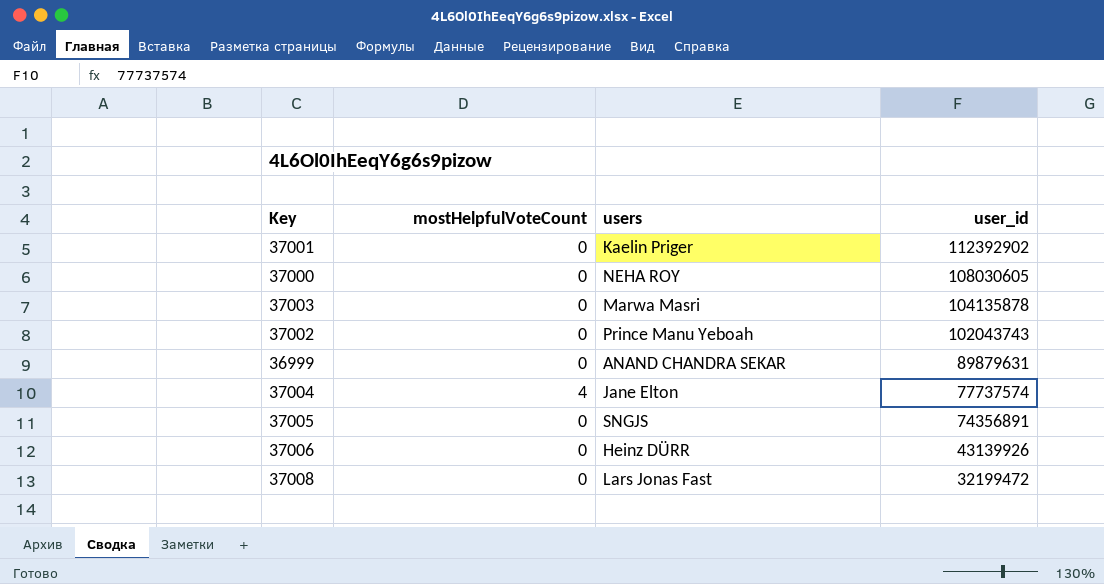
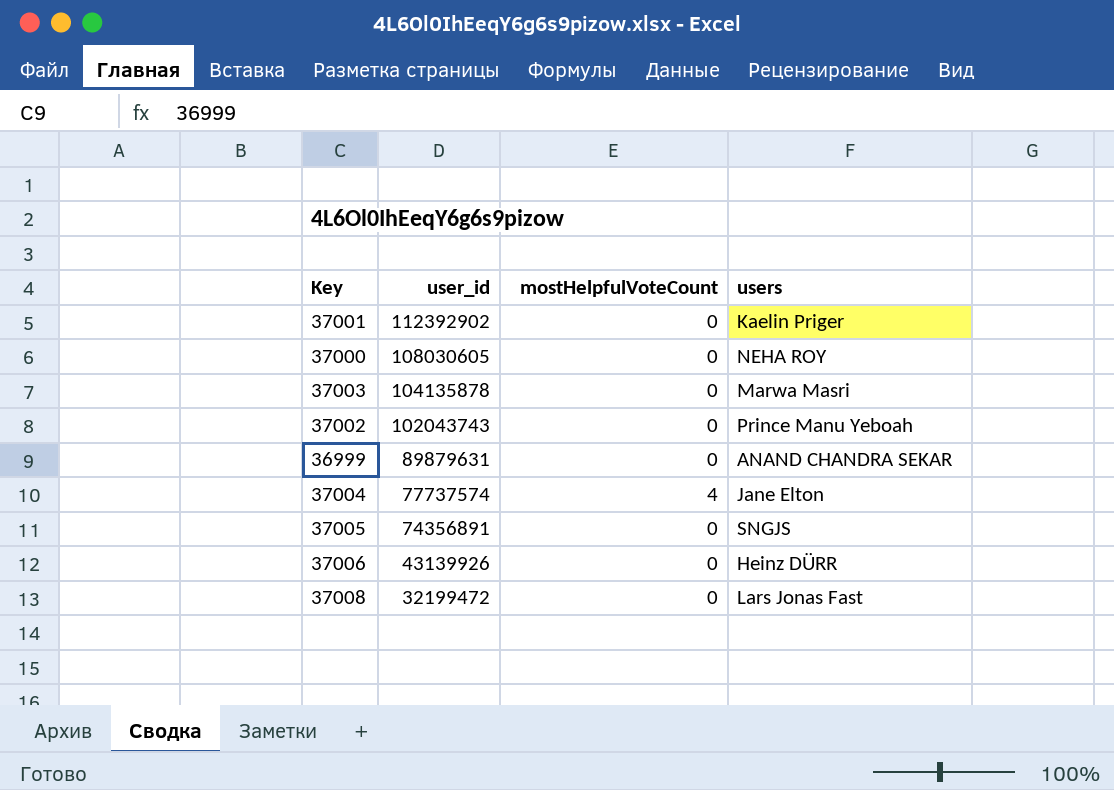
column user_id | position: 4 -> 2

